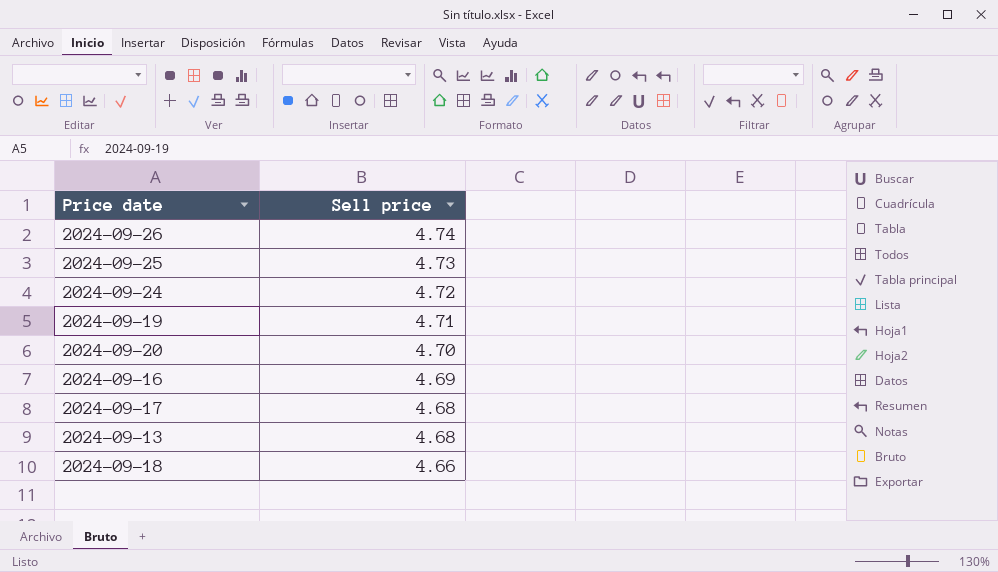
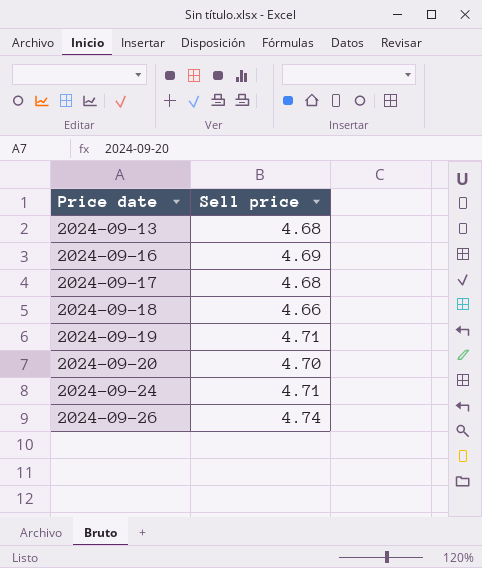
row order: Sell price descending -> Price date ascending
row 2024-09-25: 4.73 -> none
2024-09-24 | Sell price: 4.72 -> 4.71

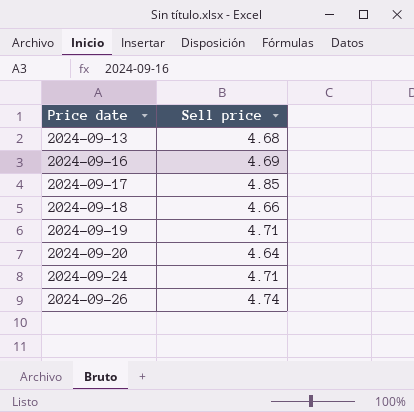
2024-09-17 | Sell price: 4.68 -> 4.85
2024-09-20 | Sell price: 4.70 -> 4.64

